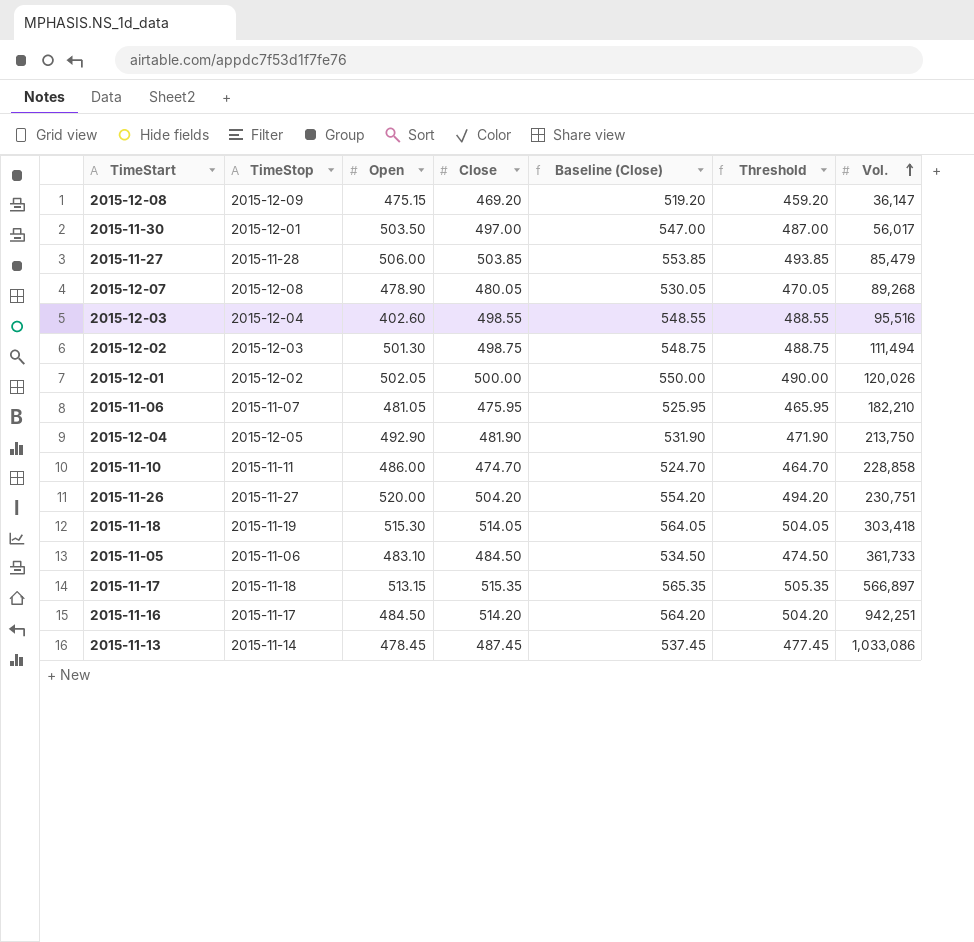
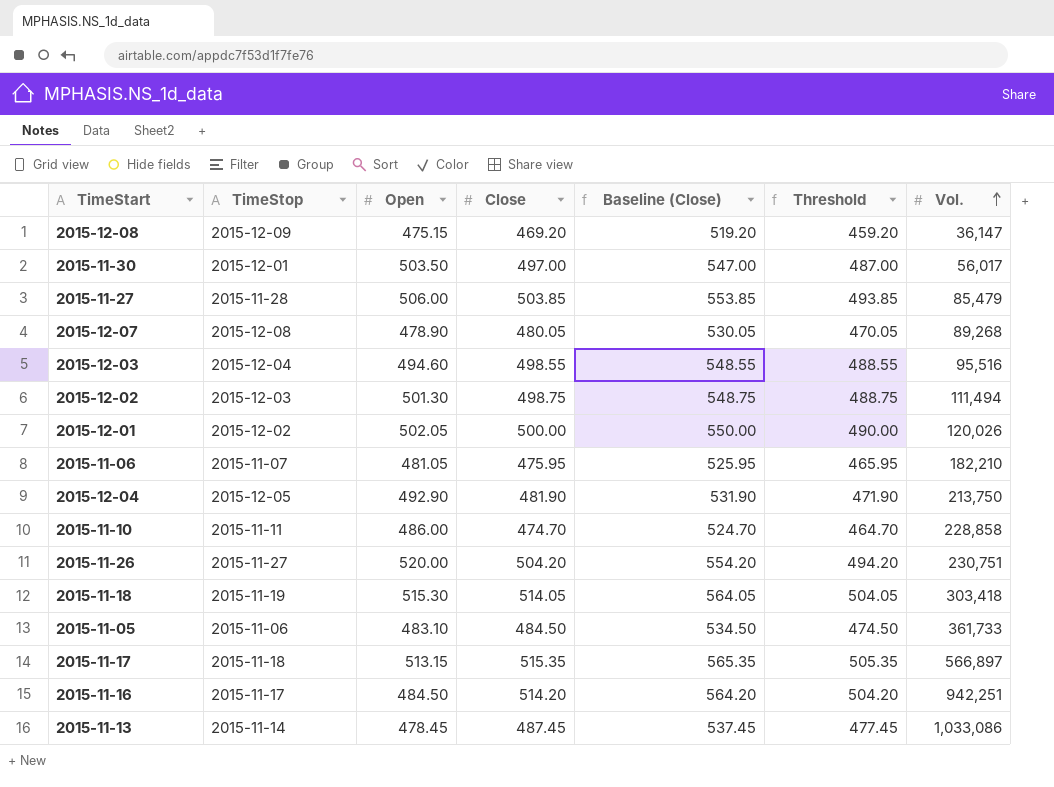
2015-12-03 | Open: 402.60 -> 494.60

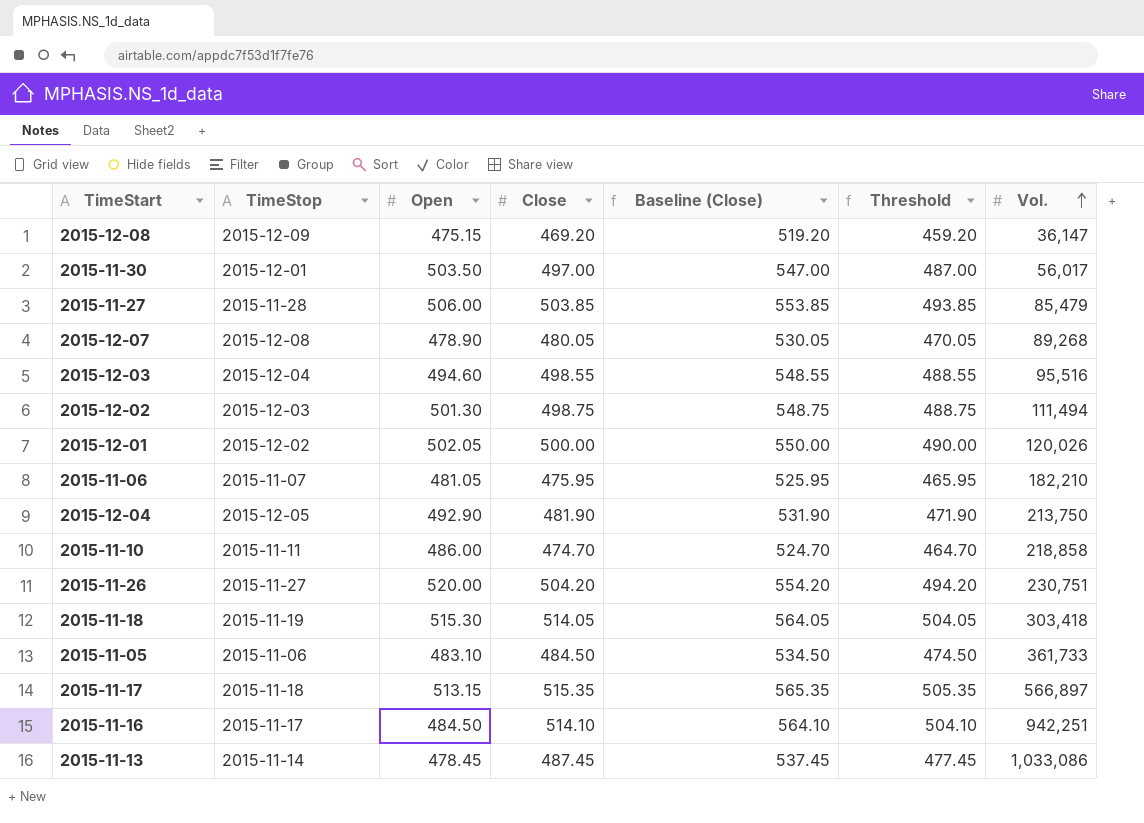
2015-11-10 | Vol.: 228,858 -> 218,858
2015-11-16 | Close: 514.20 -> 514.10
2015-11-16 | Baseline (Close): 564.20 -> 564.10
2015-11-16 | Threshold: 504.20 -> 504.10

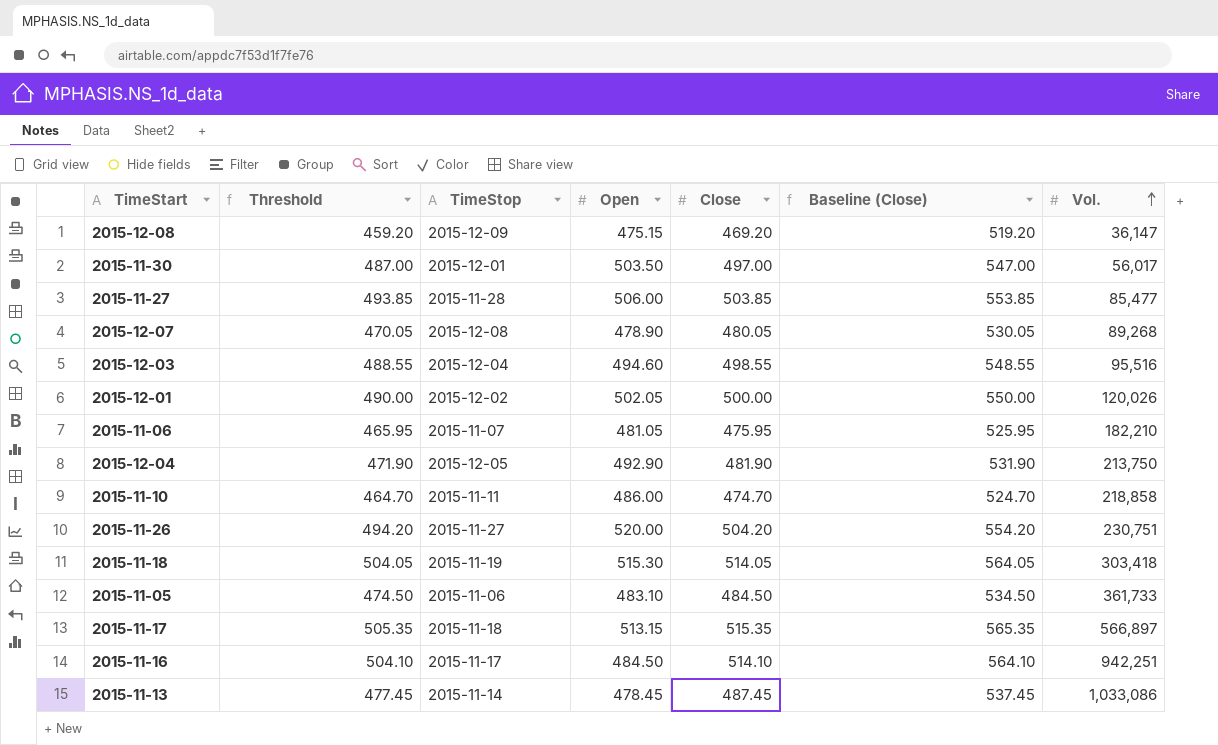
column Threshold | position: 6 -> 2
row 2015-12-02: 2015-12-03 | 501.30 | 498.75 | 548.75 | 488.75 | 111,494 -> none
2015-11-27 | Vol.: 85,479 -> 85,477

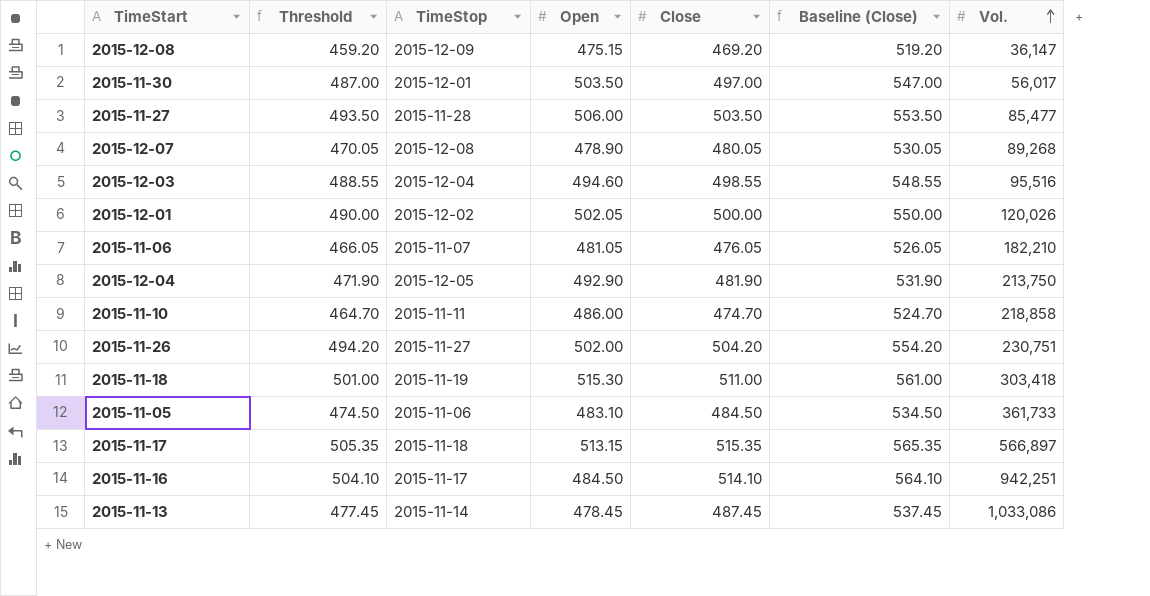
2015-11-27 | Threshold: 493.85 -> 493.50
2015-11-27 | Close: 503.85 -> 503.50
2015-11-27 | Baseline (Close): 553.85 -> 553.50
2015-11-06 | Threshold: 465.95 -> 466.05
2015-11-06 | Close: 475.95 -> 476.05
2015-11-06 | Baseline (Close): 525.95 -> 526.05
2015-11-26 | Open: 520.00 -> 502.00
2015-11-18 | Threshold: 504.05 -> 501.00
2015-11-18 | Close: 514.05 -> 511.00
2015-11-18 | Baseline (Close): 564.05 -> 561.00

